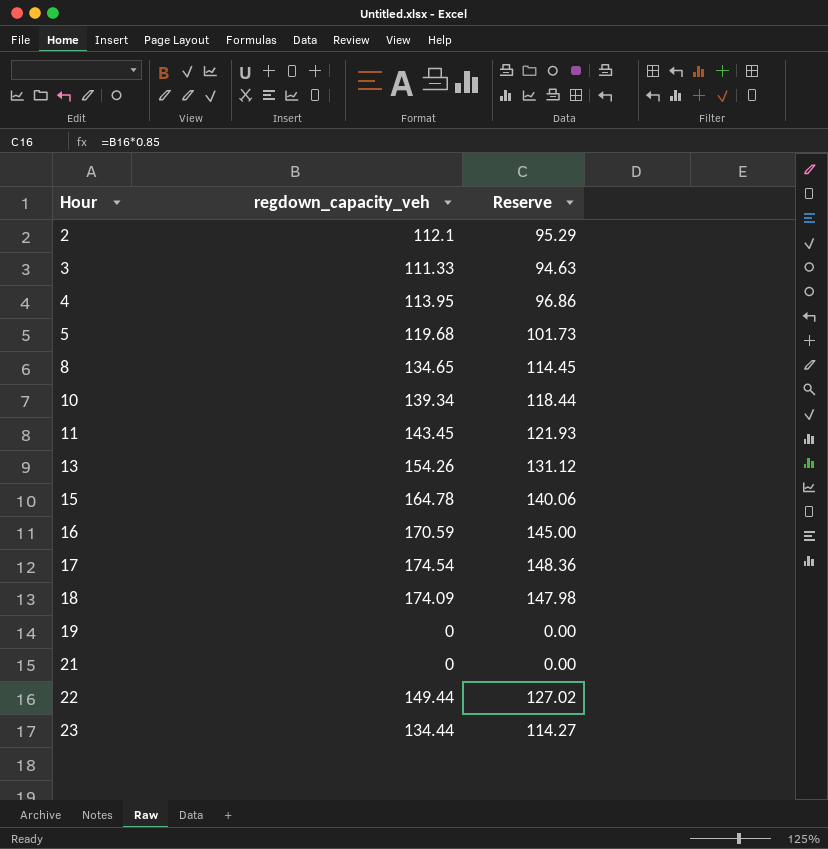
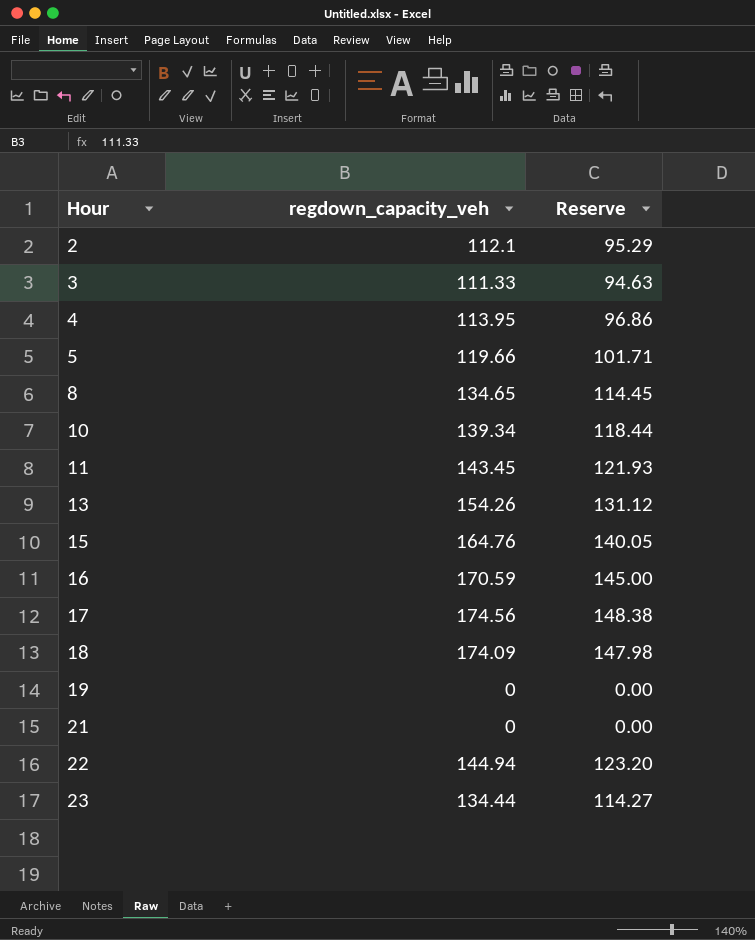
5 | regdown_capacity_veh: 119.68 -> 119.66
5 | Reserve: 101.73 -> 101.71
15 | regdown_capacity_veh: 164.78 -> 164.76
15 | Reserve: 140.06 -> 140.05
17 | regdown_capacity_veh: 174.54 -> 174.56
17 | Reserve: 148.36 -> 148.38
22 | regdown_capacity_veh: 149.44 -> 144.94
22 | Reserve: 127.02 -> 123.20

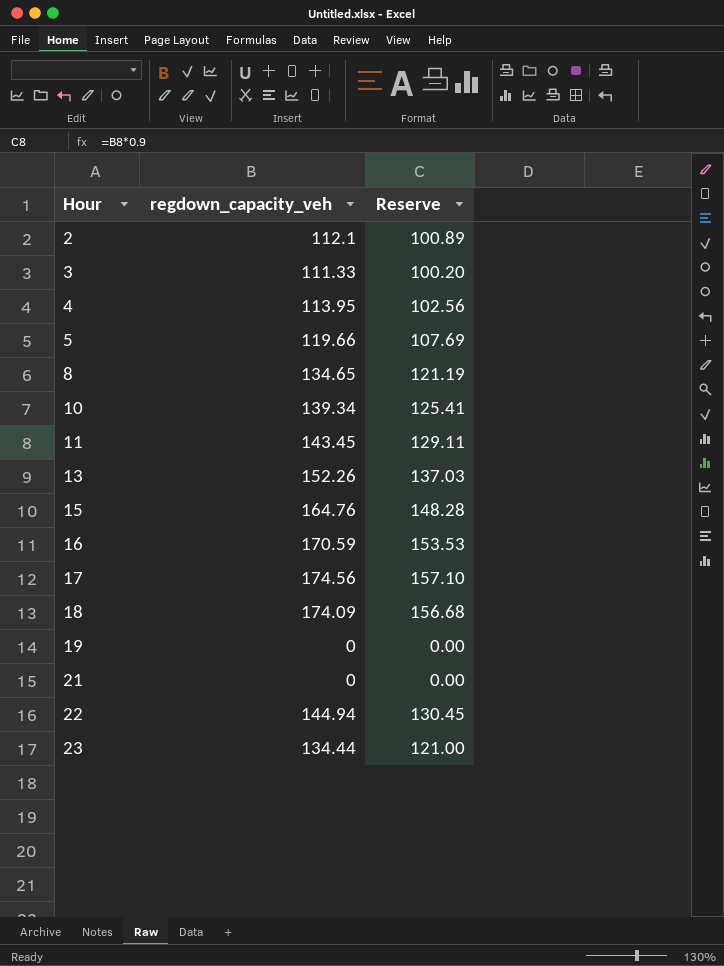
column Reserve | formula: [regdown_capacity_veh] * 0.85 -> [regdown_capacity_veh] * 0.9
13 | regdown_capacity_veh: 154.26 -> 152.26

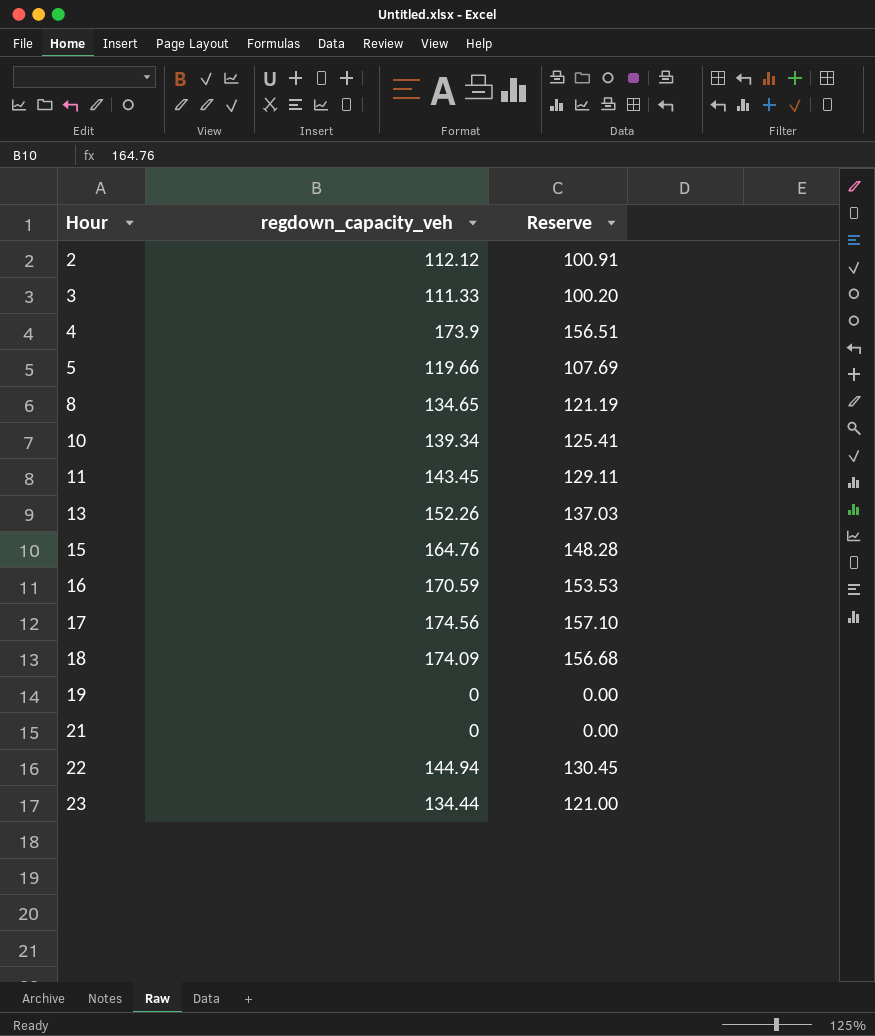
2 | regdown_capacity_veh: 112.1 -> 112.12
2 | Reserve: 100.89 -> 100.91
4 | regdown_capacity_veh: 113.95 -> 173.9
4 | Reserve: 102.56 -> 156.51

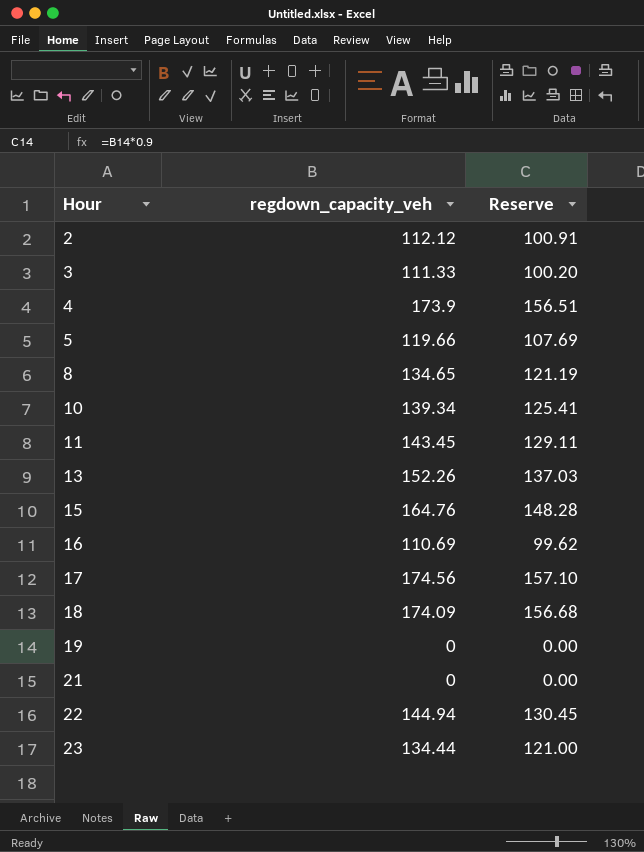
16 | regdown_capacity_veh: 170.59 -> 110.69
16 | Reserve: 153.53 -> 99.62

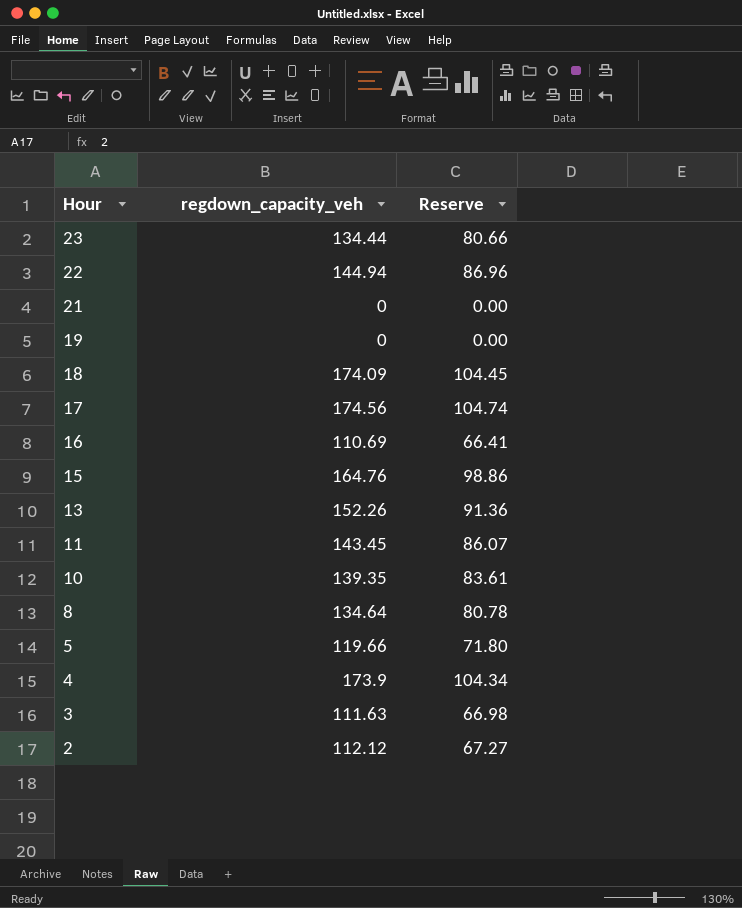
row order: Hour ascending -> Hour descending
column Reserve | formula: [regdown_capacity_veh] * 0.9 -> [regdown_capacity_veh] * 0.6
10 | regdown_capacity_veh: 139.34 -> 139.35
8 | regdown_capacity_veh: 134.65 -> 134.64
3 | regdown_capacity_veh: 111.33 -> 111.63

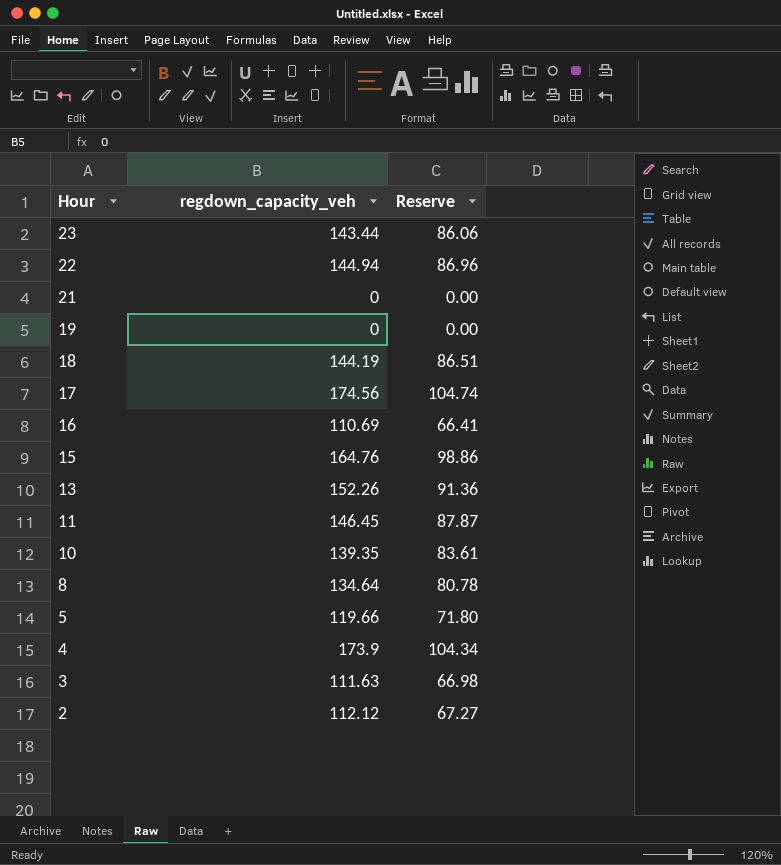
23 | regdown_capacity_veh: 134.44 -> 143.44
23 | Reserve: 80.66 -> 86.06
18 | regdown_capacity_veh: 174.09 -> 144.19
18 | Reserve: 104.45 -> 86.51
11 | regdown_capacity_veh: 143.45 -> 146.45
11 | Reserve: 86.07 -> 87.87

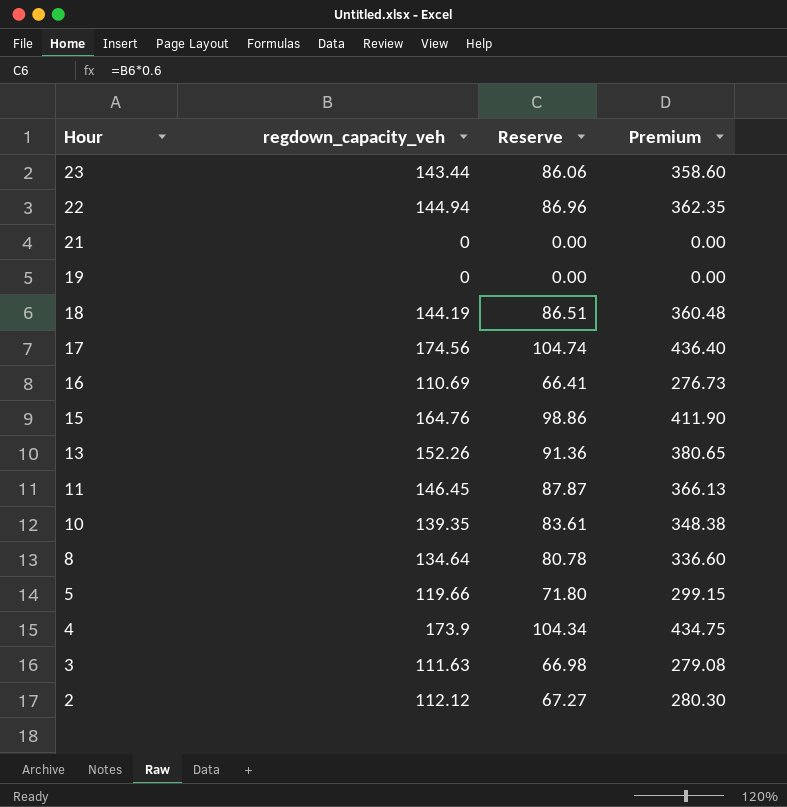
column Premium | formula: none -> [regdown_capacity_veh] * 2.5

